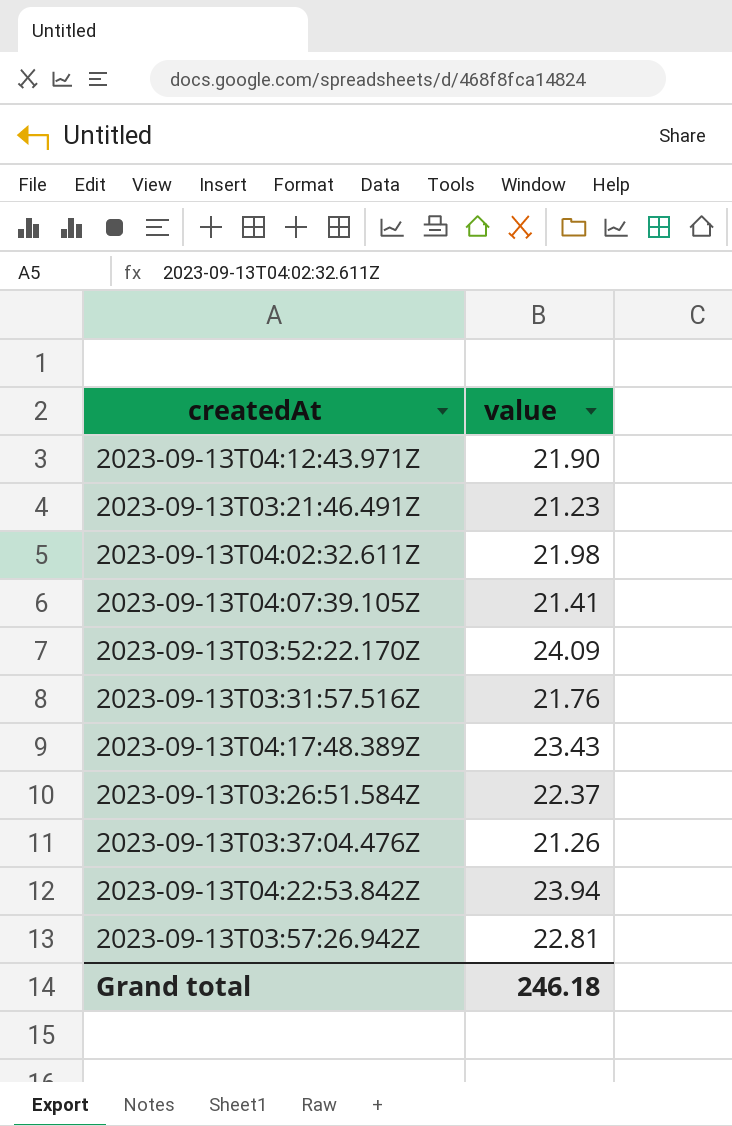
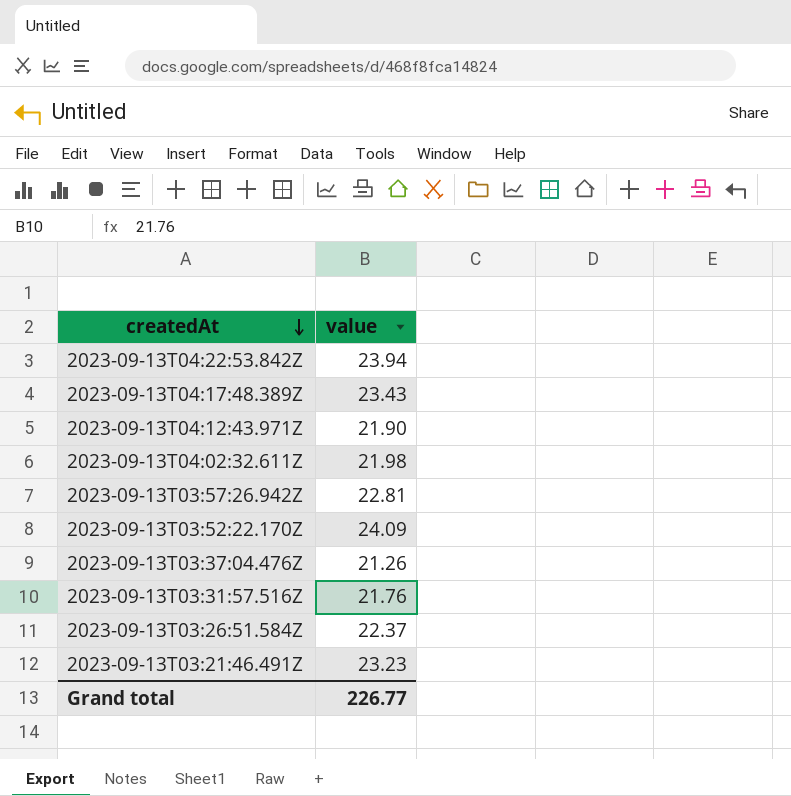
row order: none -> createdAt descending
row 2023-09-13T04:07:39.105Z: 21.41 -> none
2023-09-13T03:21:46.491Z | value: 21.23 -> 23.23
Grand total | value: 246.18 -> 226.77

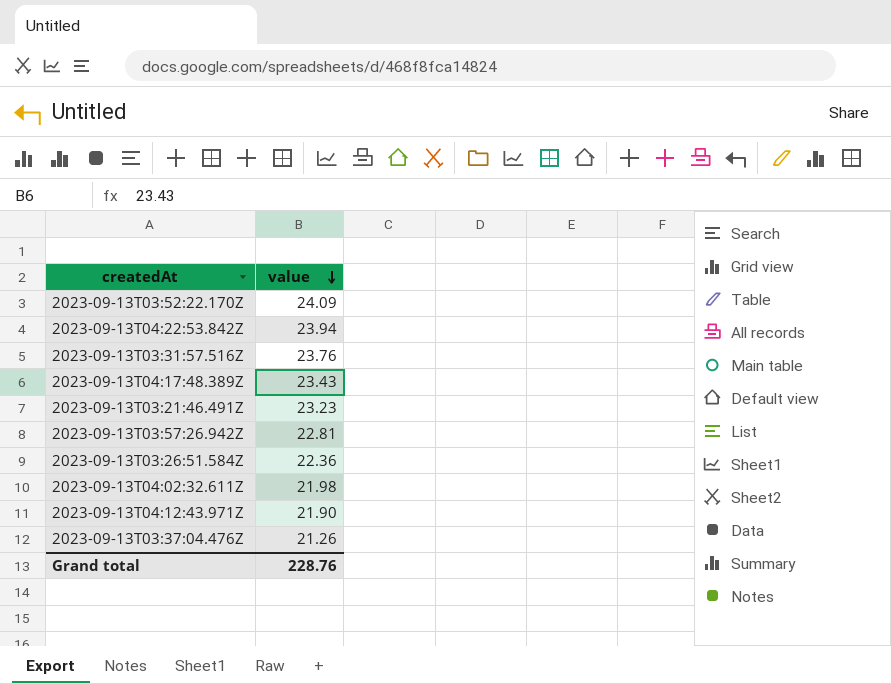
row order: createdAt descending -> value descending
2023-09-13T03:31:57.516Z | value: 21.76 -> 23.76
2023-09-13T03:26:51.584Z | value: 22.37 -> 22.36
Grand total | value: 226.77 -> 228.76

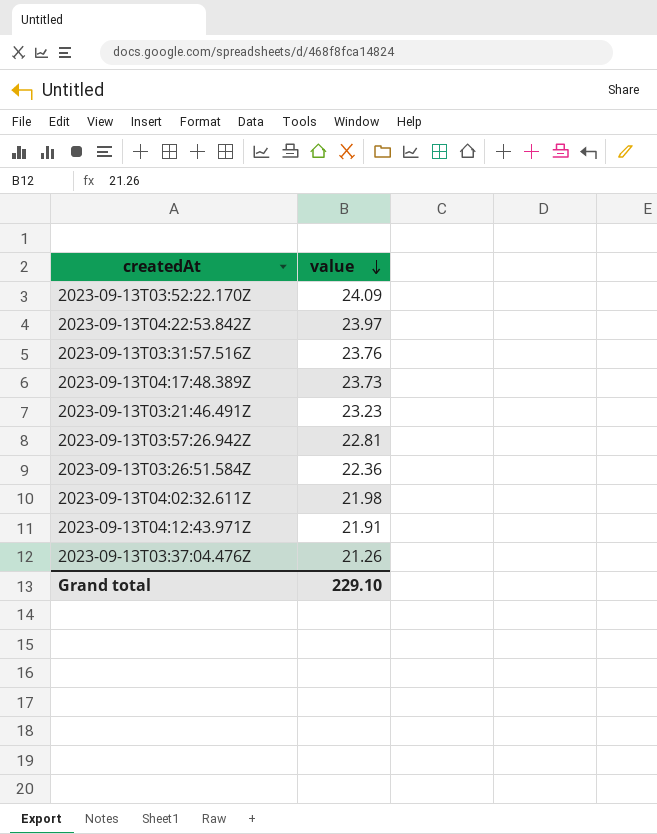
2023-09-13T04:22:53.842Z | value: 23.94 -> 23.97
2023-09-13T04:17:48.389Z | value: 23.43 -> 23.73
2023-09-13T04:12:43.971Z | value: 21.90 -> 21.91
Grand total | value: 228.76 -> 229.10

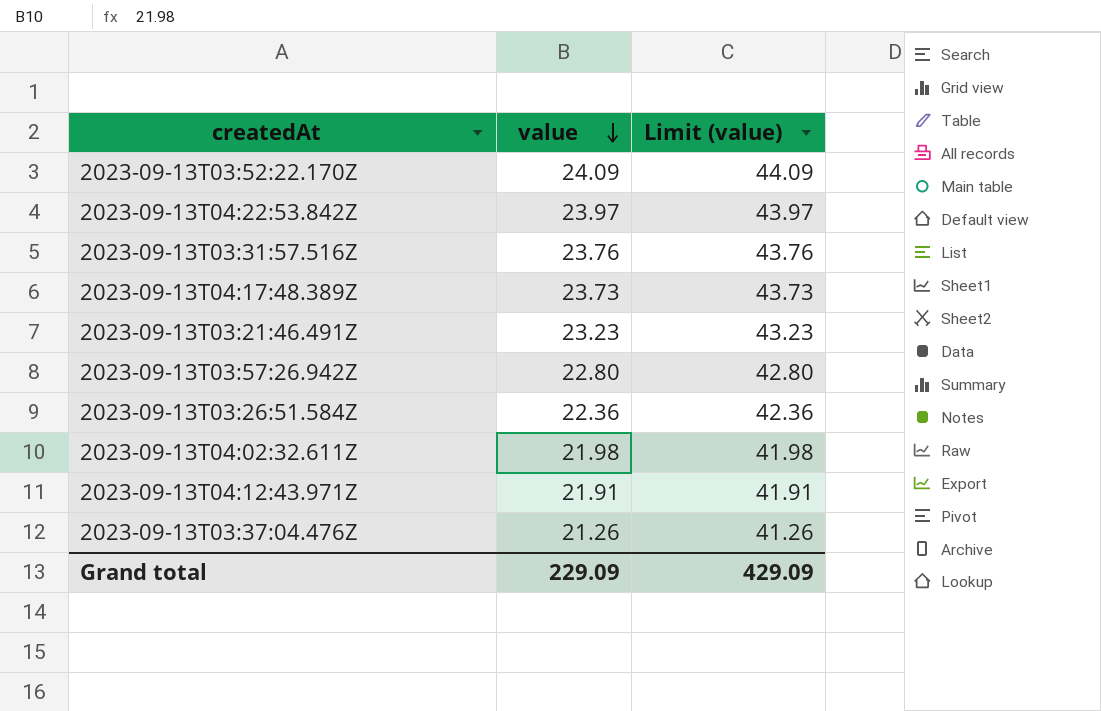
column Limit (value) | formula: none -> [value] + 20
2023-09-13T03:57:26.942Z | value: 22.81 -> 22.80
Grand total | value: 229.10 -> 229.09

